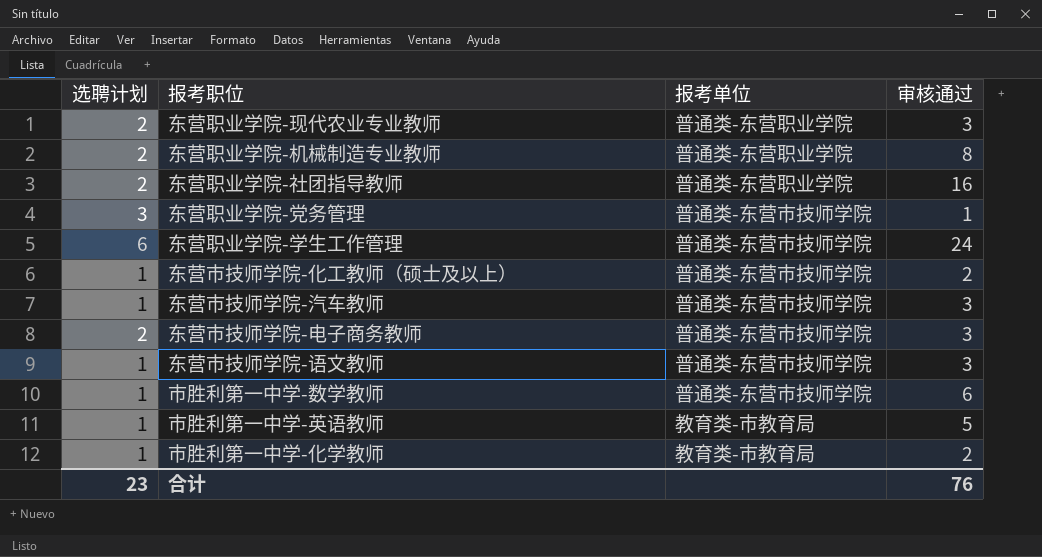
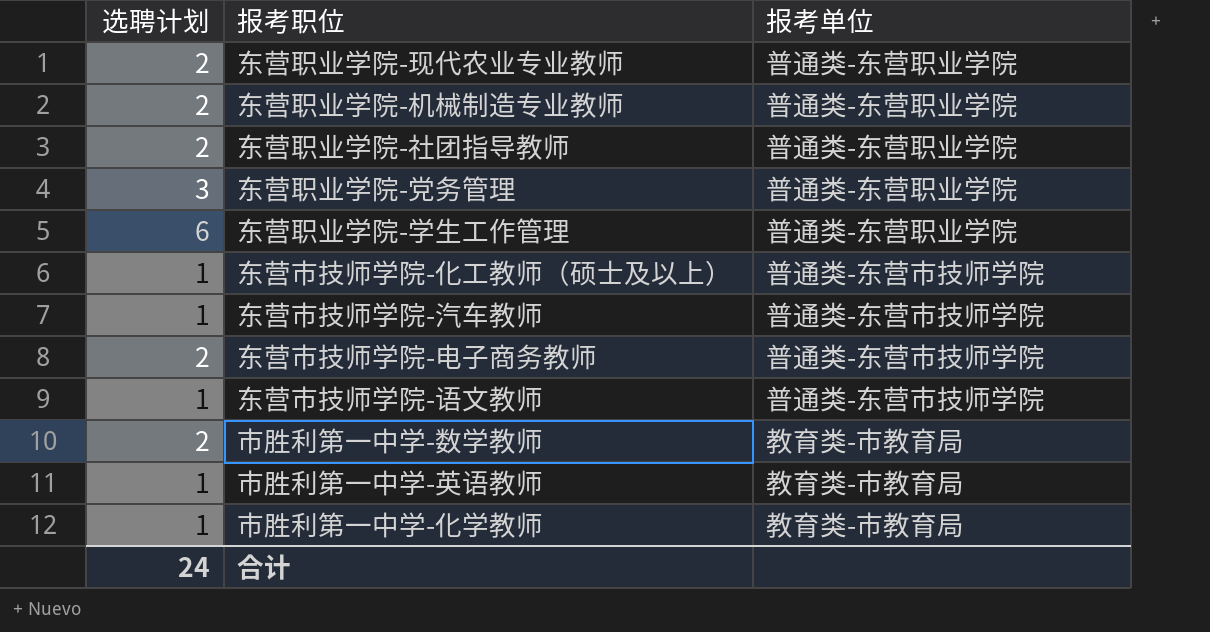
column 审核通过 | position: 4 -> none
东营职业学院-党务管理 | 报考单位: 普通类-东营市技师学院 -> 普通类-东营职业学院
东营职业学院-学生工作管理 | 报考单位: 普通类-东营市技师学院 -> 普通类-东营职业学院
市胜利第一中学-数学教师 | 选聘计划: 1 -> 2
市胜利第一中学-数学教师 | 报考单位: 普通类-东营市技师学院 -> 教育类-市教育局
合计 | 选聘计划: 23 -> 24

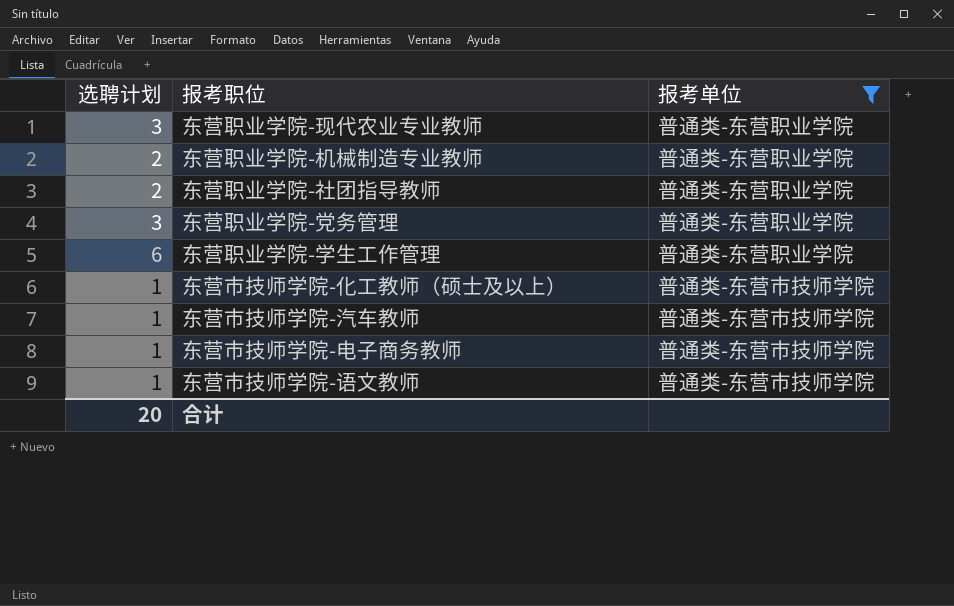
filter: none -> 报考单位 != 教育类-市教育局
东营职业学院-现代农业专业教师 | 选聘计划: 2 -> 3
东营市技师学院-电子商务教师 | 选聘计划: 2 -> 1
合计 | 选聘计划: 24 -> 20

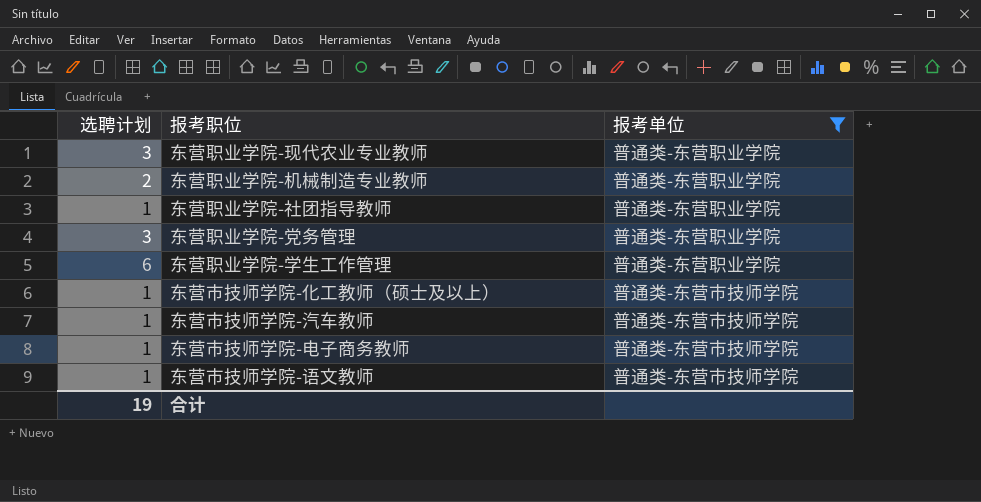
东营职业学院-社团指导教师 | 选聘计划: 2 -> 1
合计 | 选聘计划: 20 -> 19

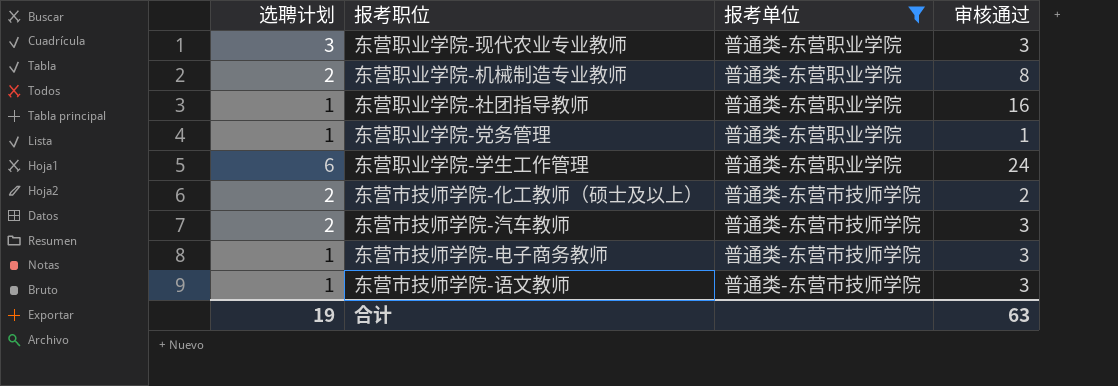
column 审核通过 | position: none -> 4
东营职业学院-党务管理 | 选聘计划: 3 -> 1
东营市技师学院-化工教师（硕士及以上） | 选聘计划: 1 -> 2
东营市技师学院-汽车教师 | 选聘计划: 1 -> 2

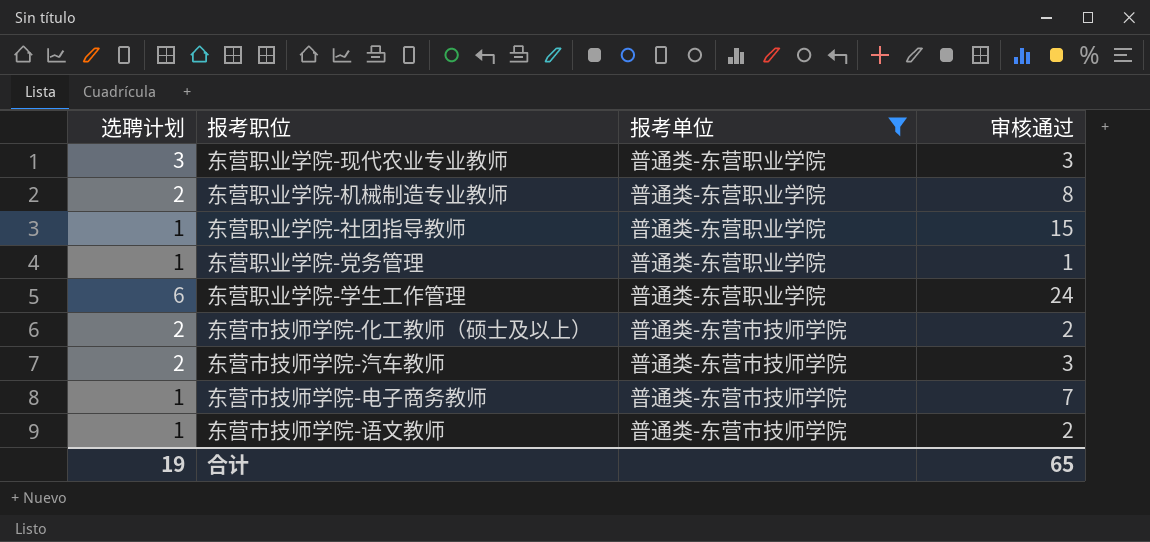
东营职业学院-社团指导教师 | 审核通过: 16 -> 15
东营市技师学院-电子商务教师 | 审核通过: 3 -> 7
东营市技师学院-语文教师 | 审核通过: 3 -> 2
合计 | 审核通过: 63 -> 65

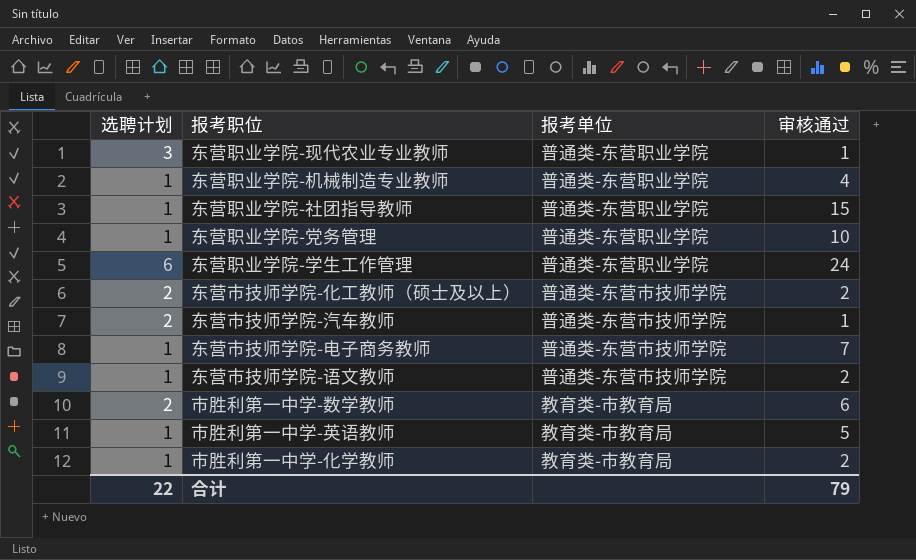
filter: 报考单位 != 教育类-市教育局 -> none
东营职业学院-现代农业专业教师 | 审核通过: 3 -> 1
东营职业学院-机械制造专业教师 | 选聘计划: 2 -> 1
东营职业学院-机械制造专业教师 | 审核通过: 8 -> 4
东营职业学院-党务管理 | 审核通过: 1 -> 10
东营市技师学院-汽车教师 | 审核通过: 3 -> 1
合计 | 选聘计划: 19 -> 22
合计 | 审核通过: 65 -> 79

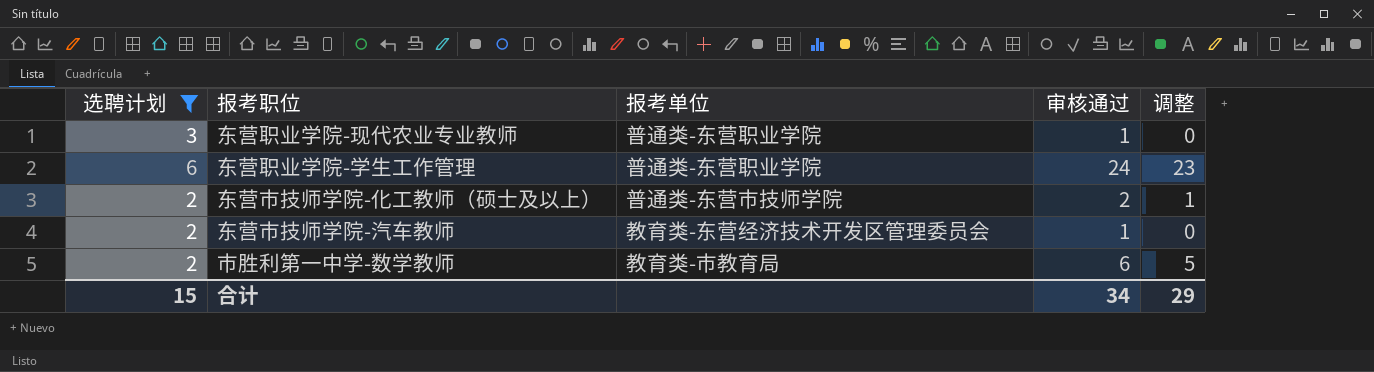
filter: none -> 选聘计划 != 1
column 调整 | formula: none -> [审核通过] - 1
东营市技师学院-汽车教师 | 报考单位: 普通类-东营市技师学院 -> 教育类-东营经济技术开发区管理委员会
合计 | 选聘计划: 22 -> 15
合计 | 审核通过: 79 -> 34

